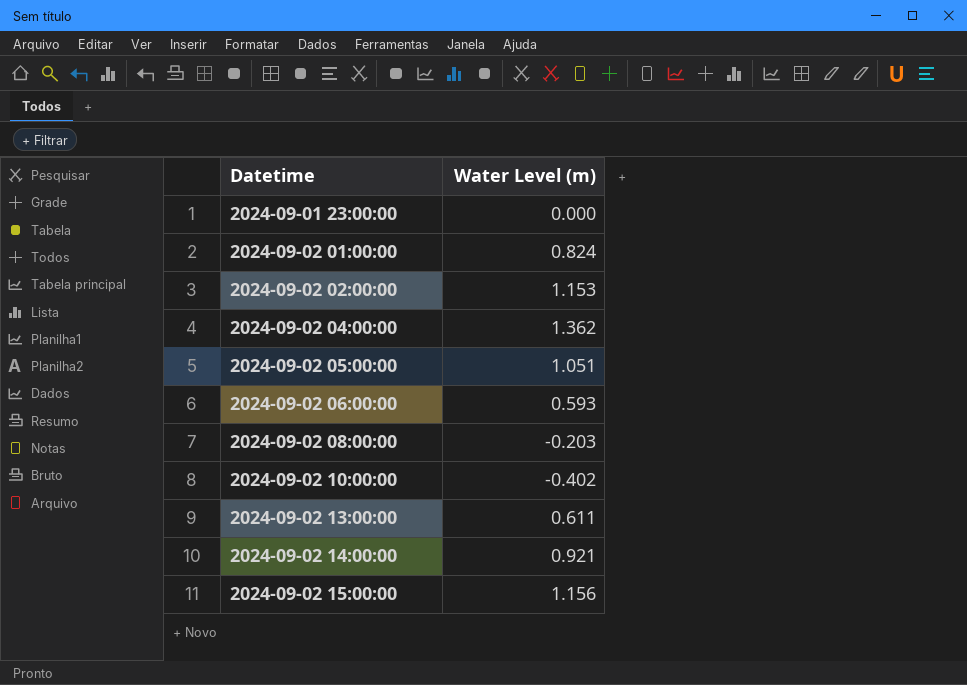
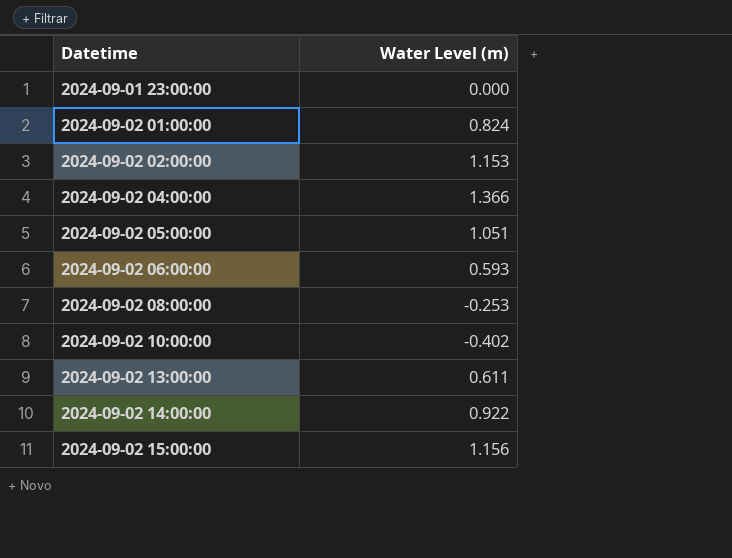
2024-09-02 04:00:00 | Water Level (m): 1.362 -> 1.366
2024-09-02 08:00:00 | Water Level (m): -0.203 -> -0.253
2024-09-02 14:00:00 | Water Level (m): 0.921 -> 0.922

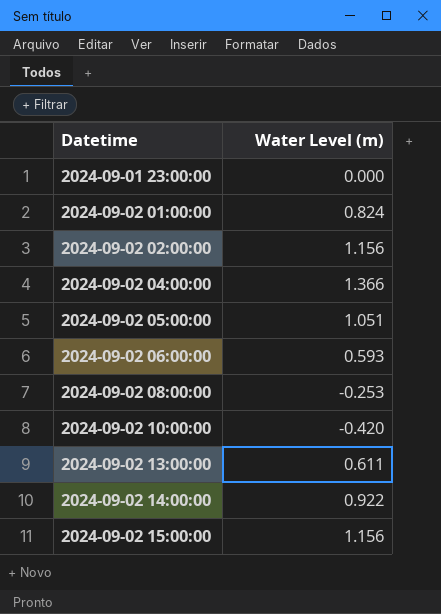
2024-09-02 02:00:00 | Water Level (m): 1.153 -> 1.156
2024-09-02 10:00:00 | Water Level (m): -0.402 -> -0.420

